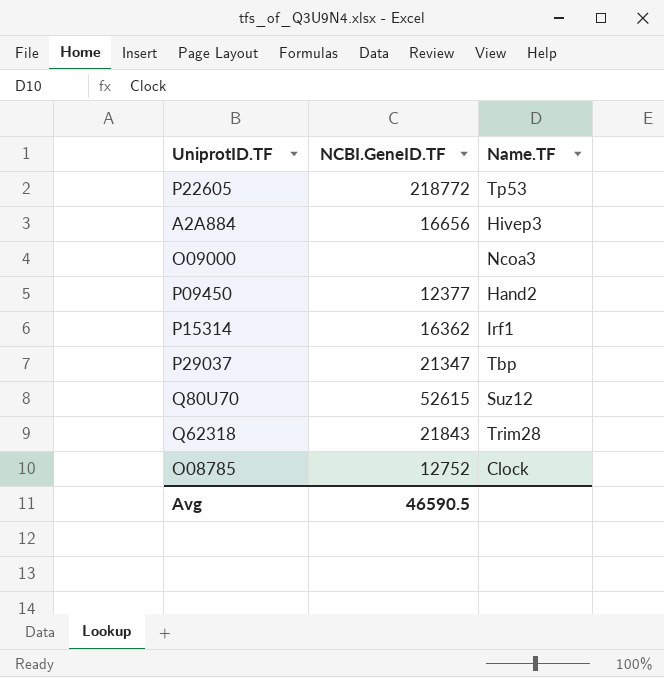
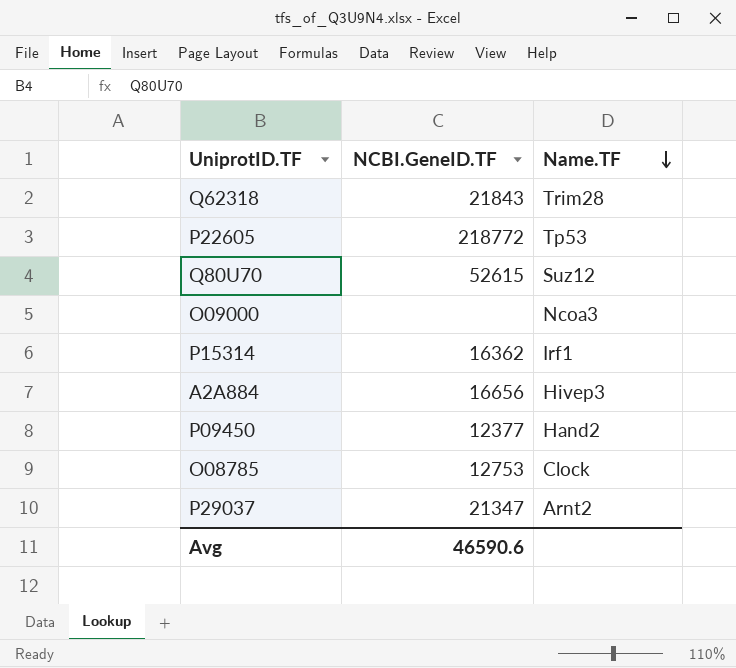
row order: none -> Name.TF descending
O08785 | NCBI.GeneID.TF: 12752 -> 12753
P29037 | Name.TF: Tbp -> Arnt2
Avg | NCBI.GeneID.TF: 46590.5 -> 46590.6

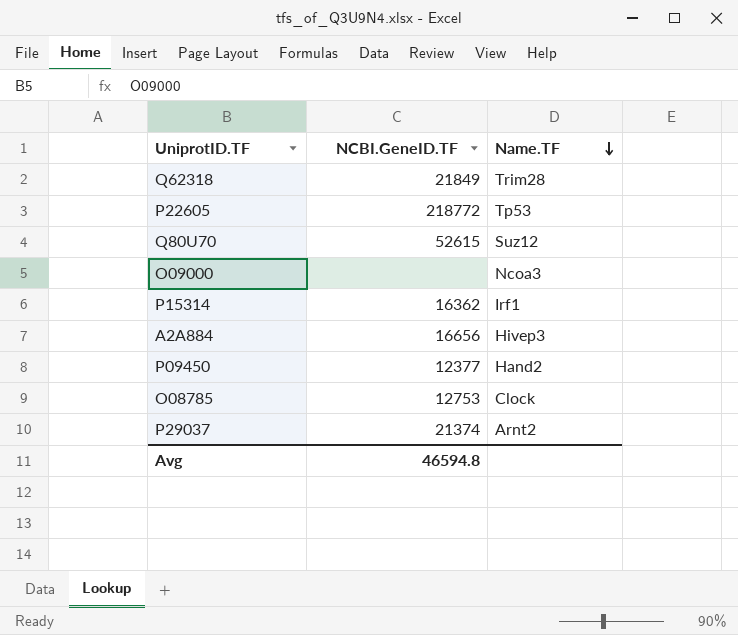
Q62318 | NCBI.GeneID.TF: 21843 -> 21849
P29037 | NCBI.GeneID.TF: 21347 -> 21374
Avg | NCBI.GeneID.TF: 46590.6 -> 46594.8

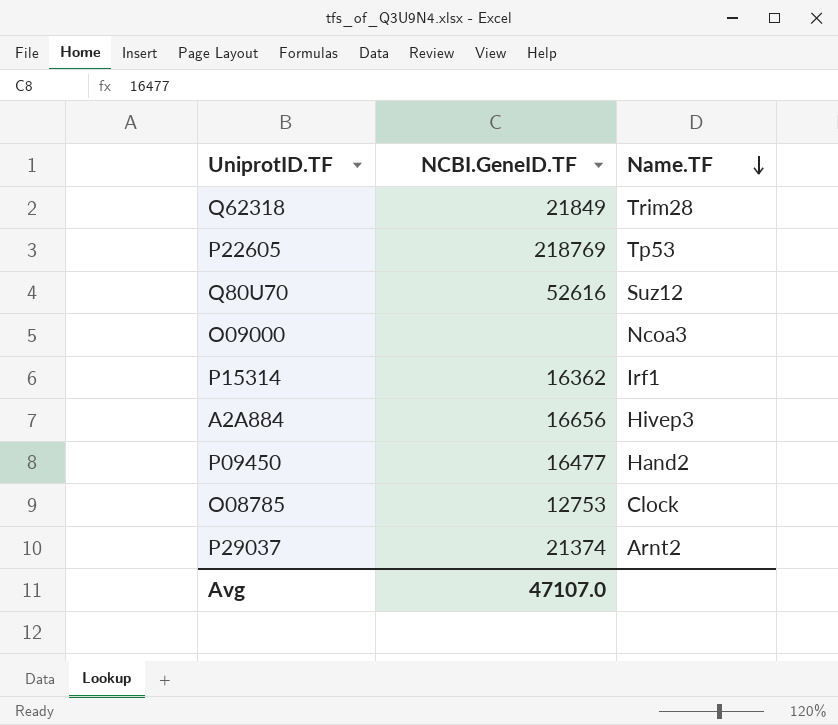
P22605 | NCBI.GeneID.TF: 218772 -> 218769
Q80U70 | NCBI.GeneID.TF: 52615 -> 52616
P09450 | NCBI.GeneID.TF: 12377 -> 16477
Avg | NCBI.GeneID.TF: 46594.8 -> 47107.0

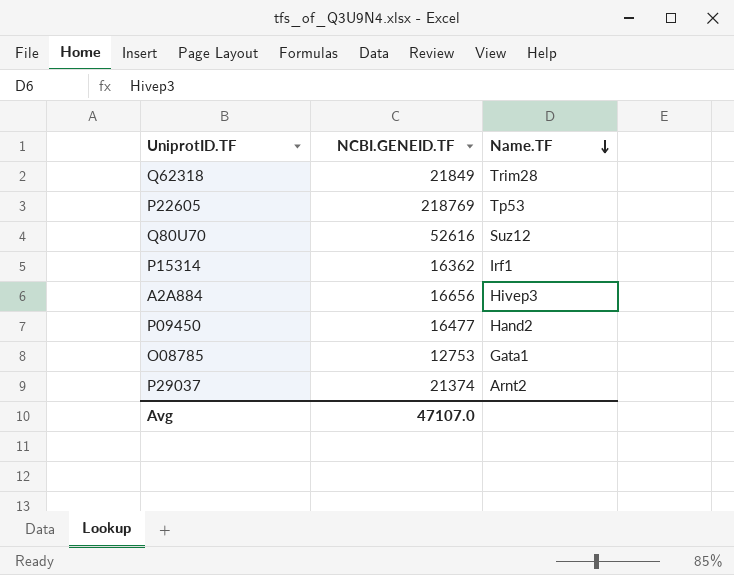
column name: NCBI.GeneID.TF -> NCBI.GENEID.TF
row O09000: none | Ncoa3 -> none
O08785 | Name.TF: Clock -> Gata1

